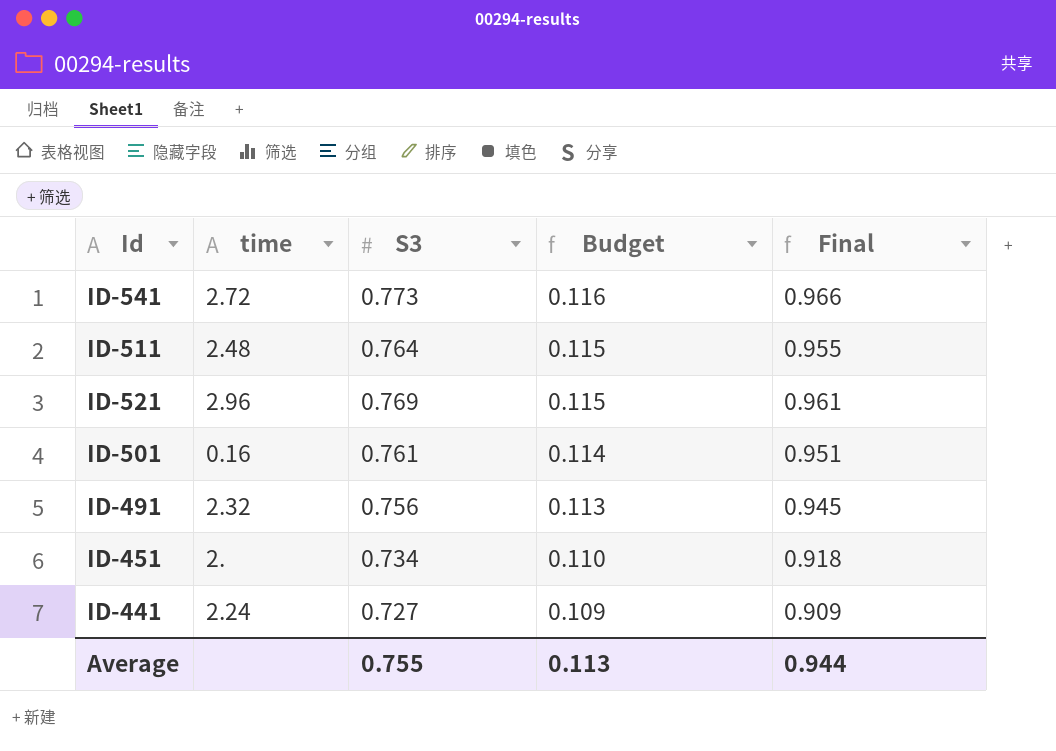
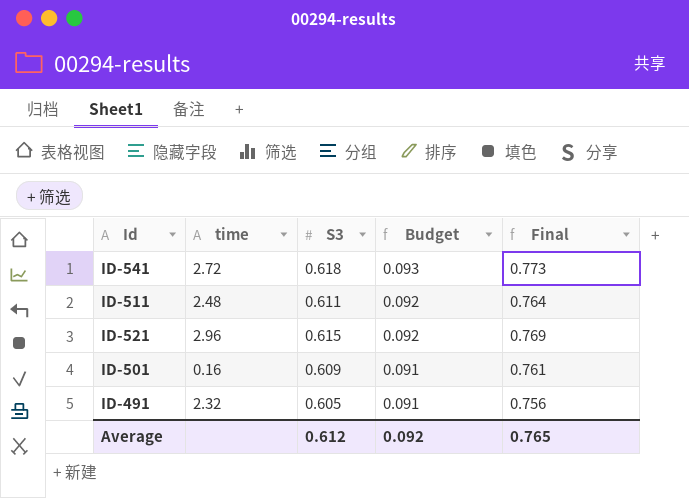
row ID-451: 2. | 0.734 | 0.110 | 0.918 -> none
row ID-441: 2.24 | 0.727 | 0.109 | 0.909 -> none
ID-541 | S3: 0.773 -> 0.618
ID-541 | Budget: 0.116 -> 0.093
ID-541 | Final: 0.966 -> 0.773
ID-511 | S3: 0.764 -> 0.611
ID-511 | Budget: 0.115 -> 0.092
ID-511 | Final: 0.955 -> 0.764
ID-521 | S3: 0.769 -> 0.615
ID-521 | Budget: 0.115 -> 0.092
ID-521 | Final: 0.961 -> 0.769
ID-501 | S3: 0.761 -> 0.609
ID-501 | Budget: 0.114 -> 0.091
ID-501 | Final: 0.951 -> 0.761
ID-491 | S3: 0.756 -> 0.605
ID-491 | Budget: 0.113 -> 0.091
ID-491 | Final: 0.945 -> 0.756
Average | S3: 0.755 -> 0.612
Average | Budget: 0.113 -> 0.092
Average | Final: 0.944 -> 0.765

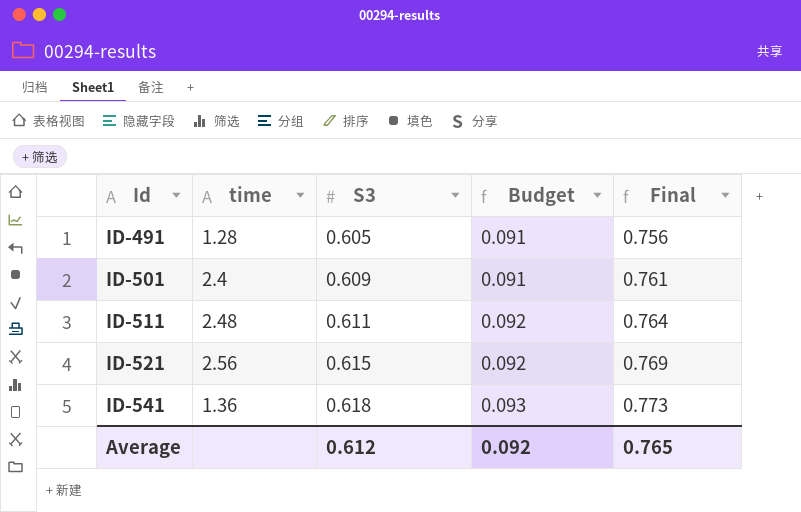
row order: Budget descending -> Id ascending
ID-491 | time: 2.32 -> 1.28
ID-501 | time: 0.16 -> 2.4
ID-521 | time: 2.96 -> 2.56
ID-541 | time: 2.72 -> 1.36

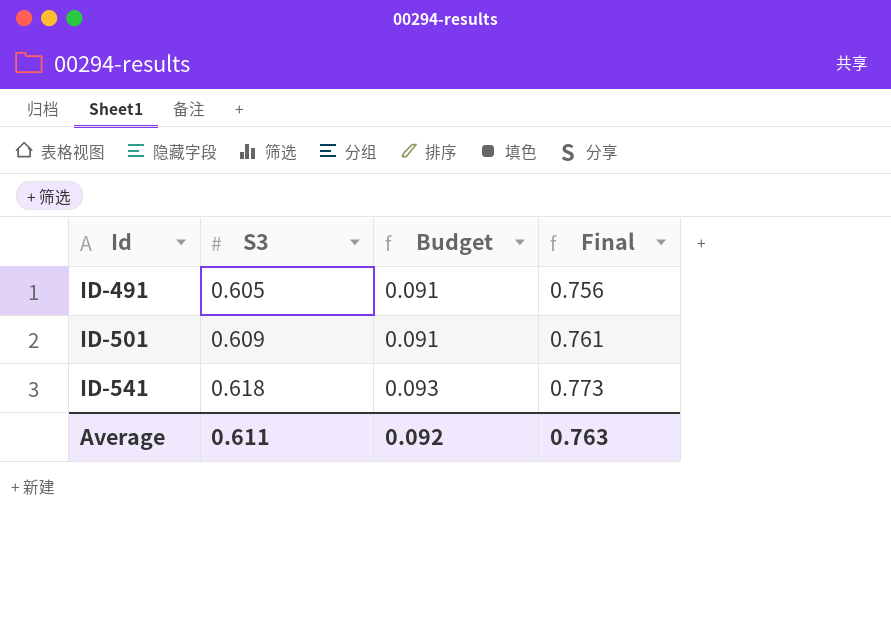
column time | position: 2 -> none
row ID-511: 2.48 | 0.611 | 0.092 | 0.764 -> none
row ID-521: 2.56 | 0.615 | 0.092 | 0.769 -> none
Average | S3: 0.612 -> 0.611
Average | Final: 0.765 -> 0.763

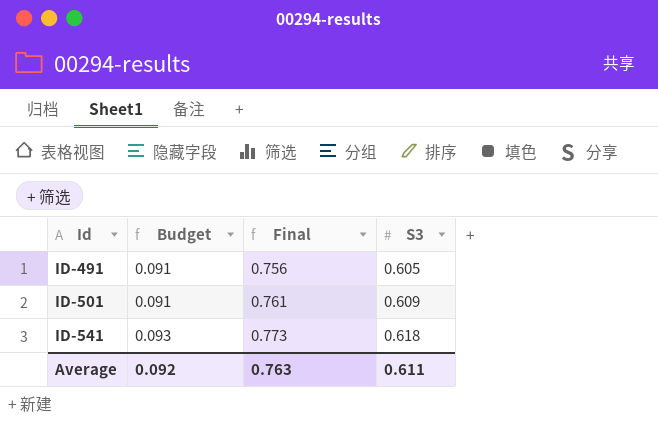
column S3 | position: 2 -> 4

